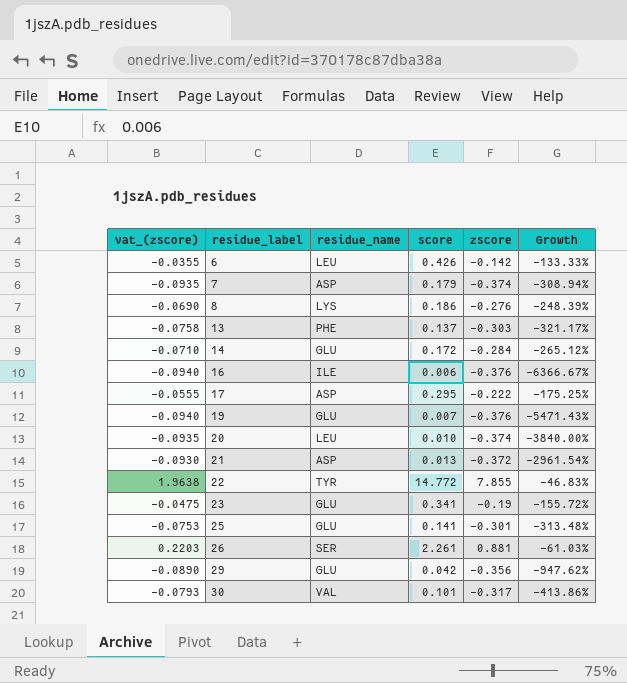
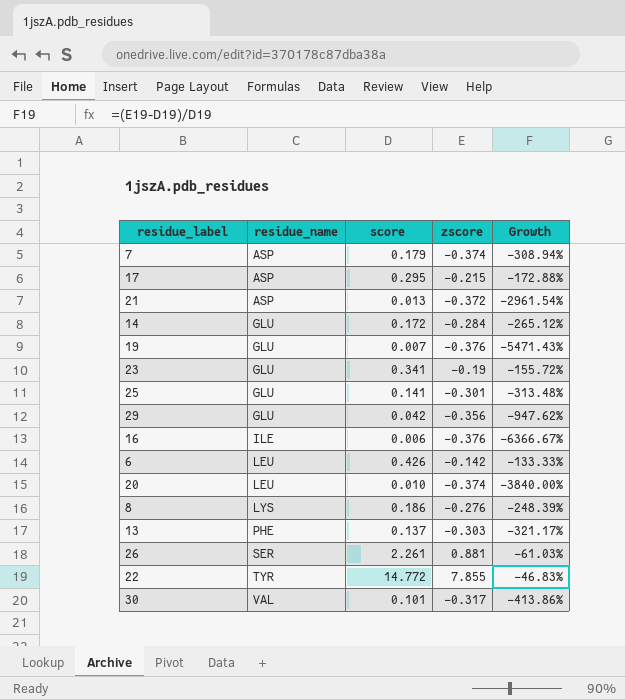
row order: residue_label ascending -> residue_name ascending
column vat_(zscore) | formula: [zscore] * 0.25 -> none
17 | zscore: -0.222 -> -0.215
17 | Growth: -175.25% -> -172.88%

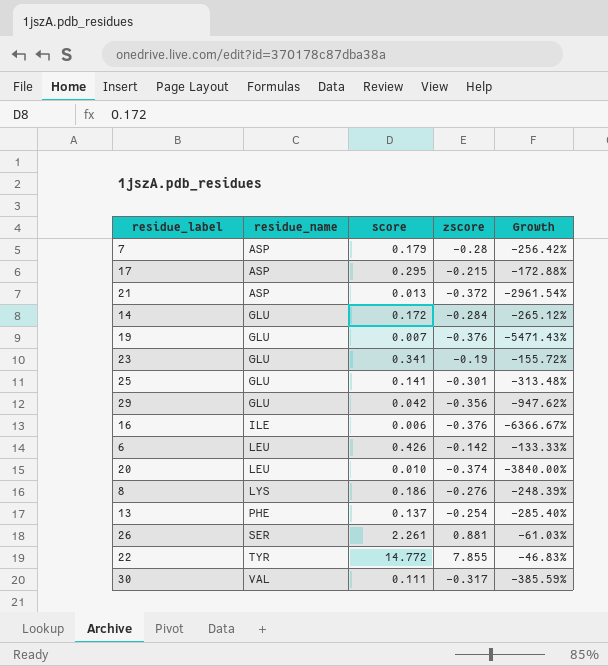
7 | zscore: -0.374 -> -0.28
7 | Growth: -308.94% -> -256.42%
13 | zscore: -0.303 -> -0.254
13 | Growth: -321.17% -> -285.40%
30 | score: 0.101 -> 0.111
30 | Growth: -413.86% -> -385.59%

